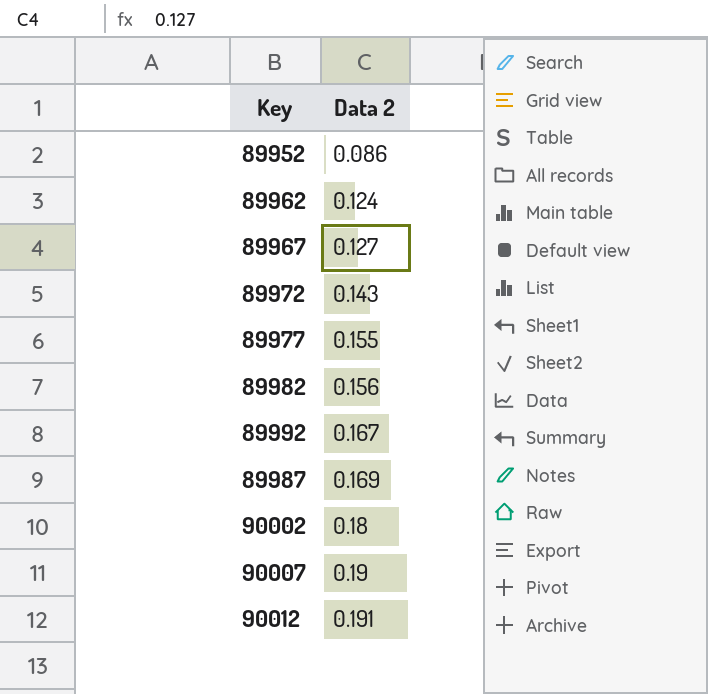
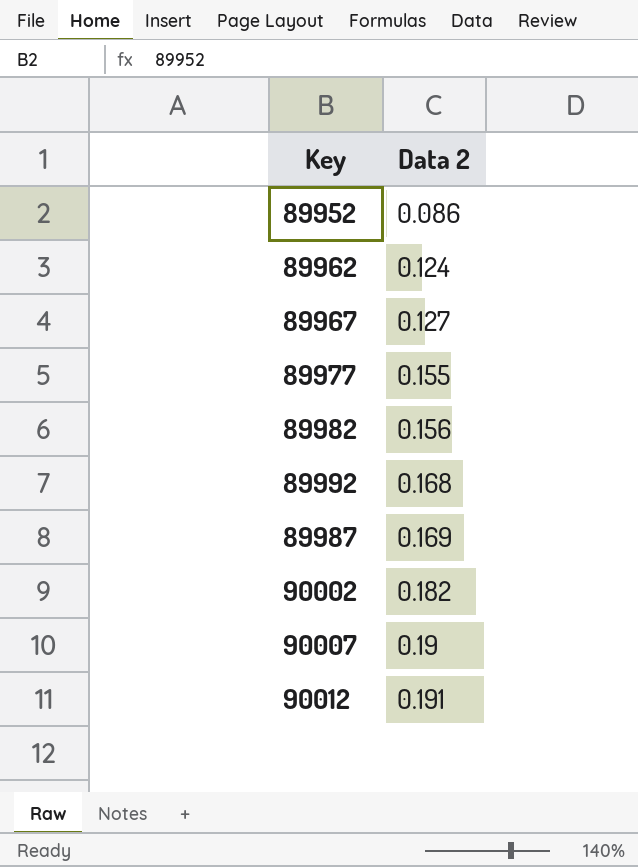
row 89972: 0.143 -> none
89992 | Data 2: 0.167 -> 0.168
90002 | Data 2: 0.18 -> 0.182

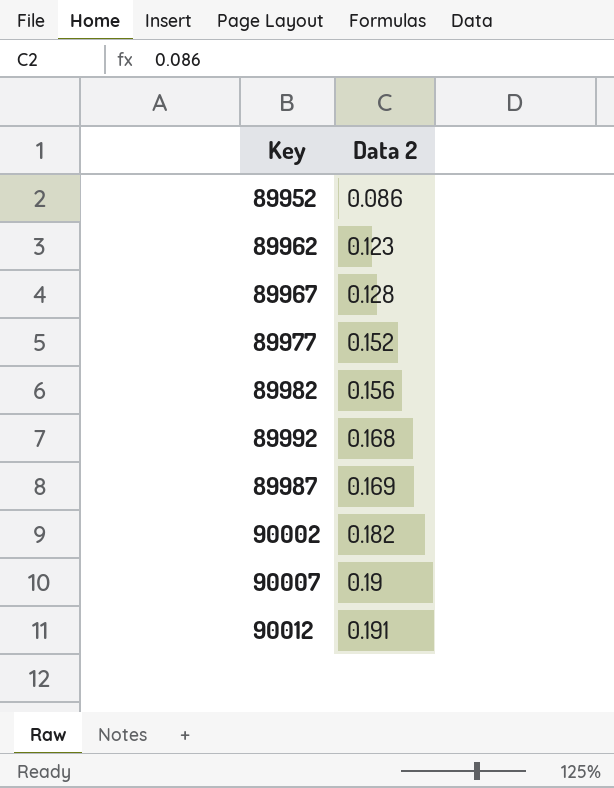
89962 | Data 2: 0.124 -> 0.123
89967 | Data 2: 0.127 -> 0.128
89977 | Data 2: 0.155 -> 0.152

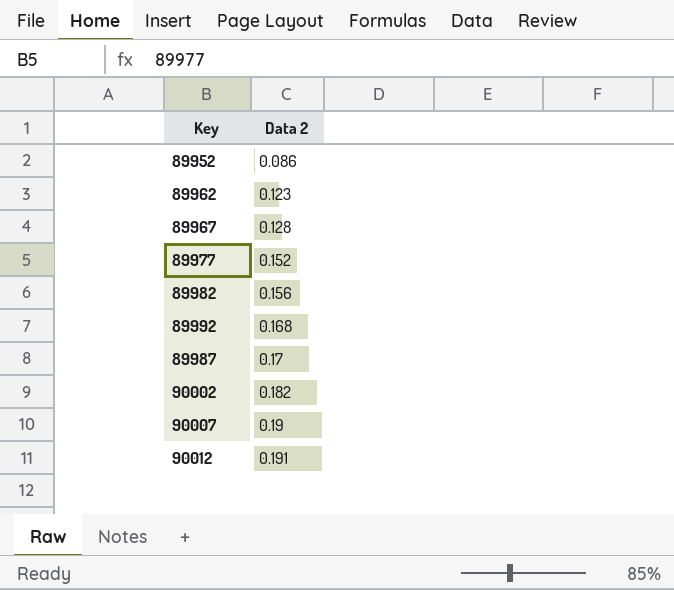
89987 | Data 2: 0.169 -> 0.17

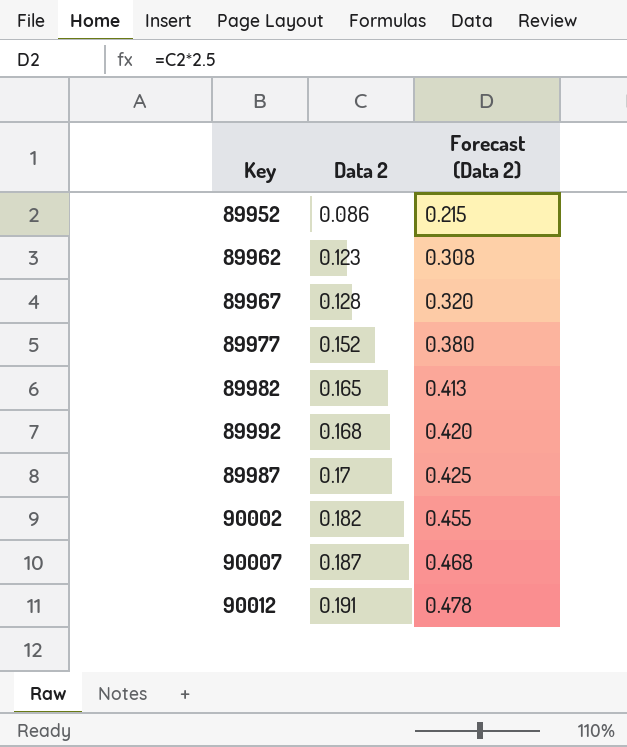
column Forecast (Data 2) | formula: none -> [Data 2] * 2.5
89982 | Data 2: 0.156 -> 0.165
90007 | Data 2: 0.19 -> 0.187

